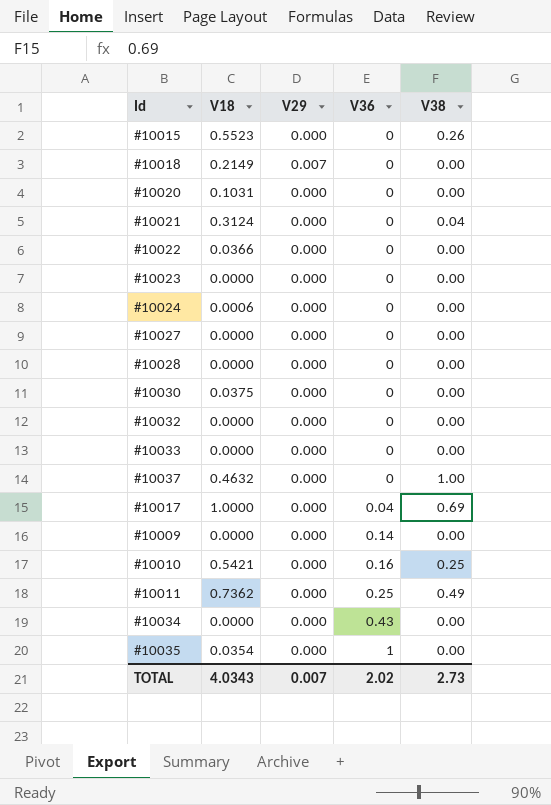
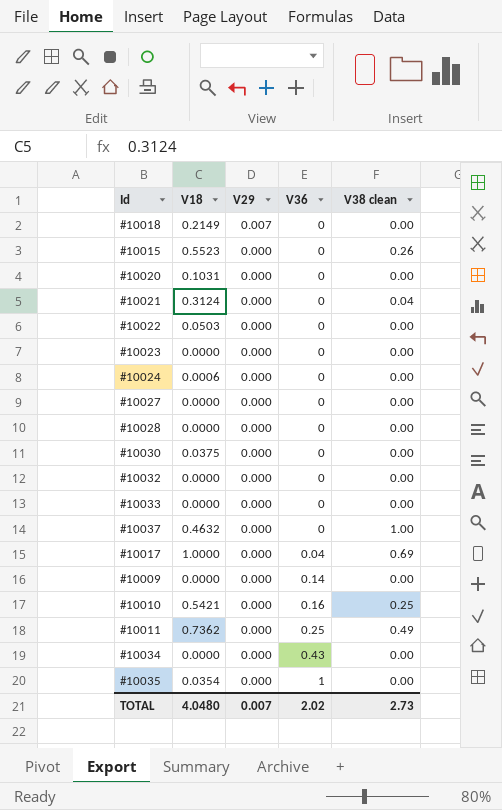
row order: V36 ascending -> V29 descending
column name: V38 -> V38 clean
#10022 | V18: 0.0366 -> 0.0503
TOTAL | V18: 4.0343 -> 4.0480

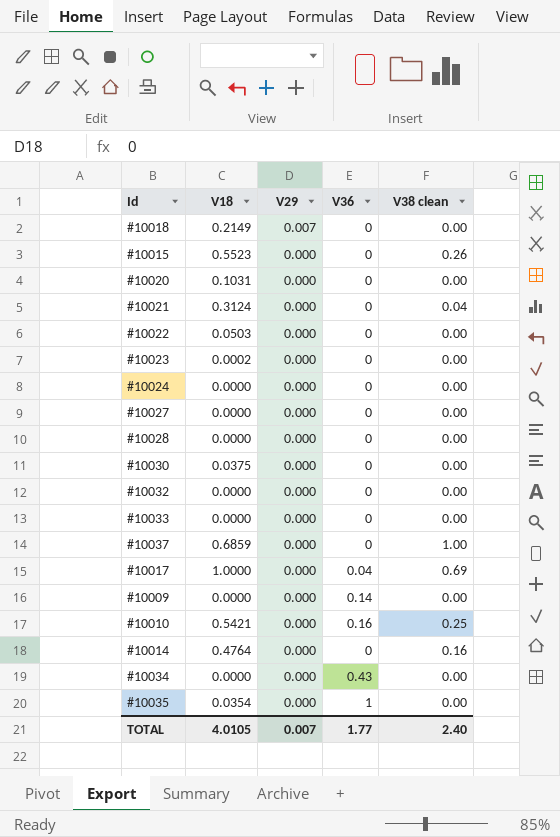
row #10011: 0.7362 | 0.000 | 0.25 | 0.49 -> none
#10023 | V18: 0.0000 -> 0.0002
#10024 | V18: 0.0006 -> 0.0000
#10037 | V18: 0.4632 -> 0.6859
row #10014: none -> 0.4764 | 0.000 | 0 | 0.16
TOTAL | V18: 4.0480 -> 4.0105
TOTAL | V36: 2.02 -> 1.77
TOTAL | V38 clean: 2.73 -> 2.40

